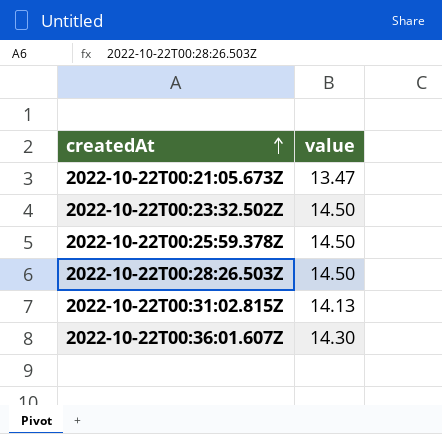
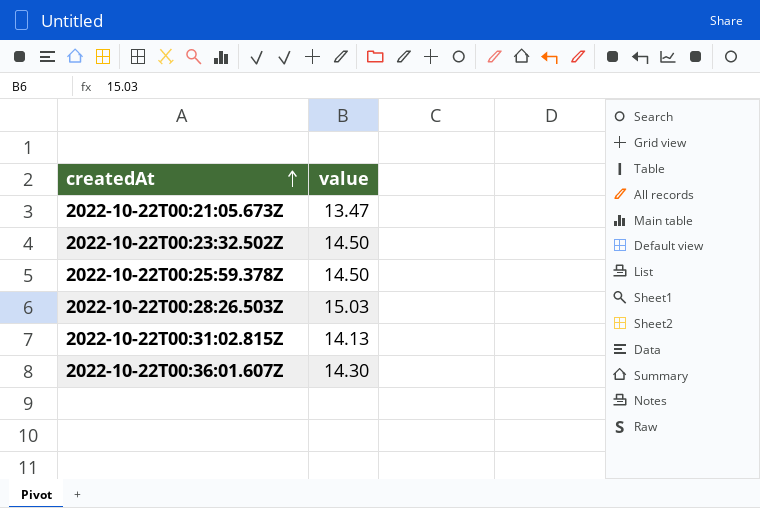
2022-10-22T00:28:26.503Z | value: 14.50 -> 15.03

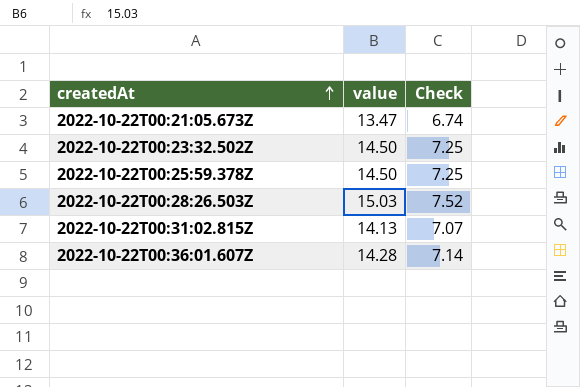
column Check | formula: none -> [value] * 0.5
2022-10-22T00:36:01.607Z | value: 14.30 -> 14.28

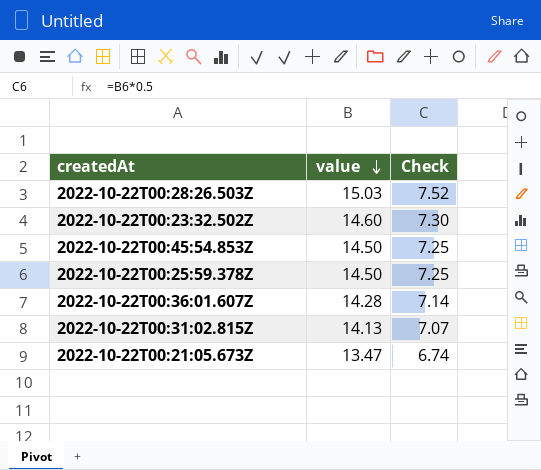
row order: createdAt ascending -> value descending
2022-10-22T00:23:32.502Z | value: 14.50 -> 14.60
2022-10-22T00:23:32.502Z | Check: 7.25 -> 7.30
row 2022-10-22T00:45:54.853Z: none -> 14.50 | 7.25

